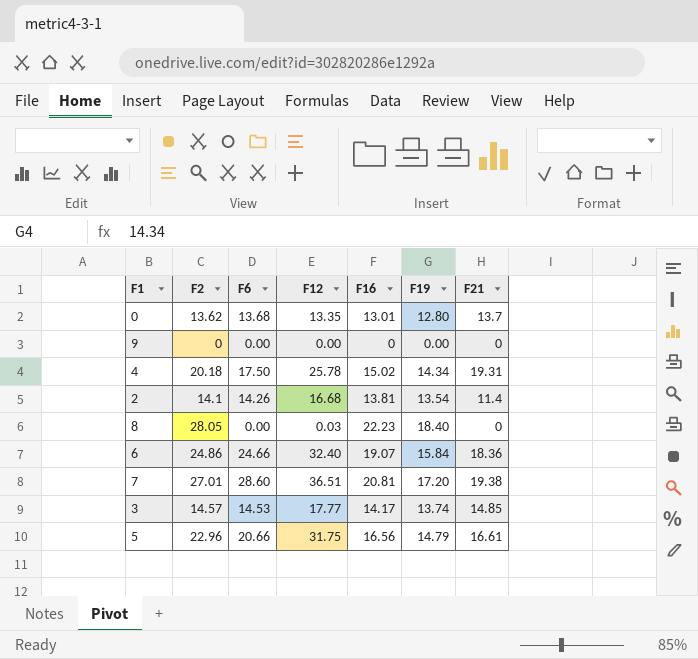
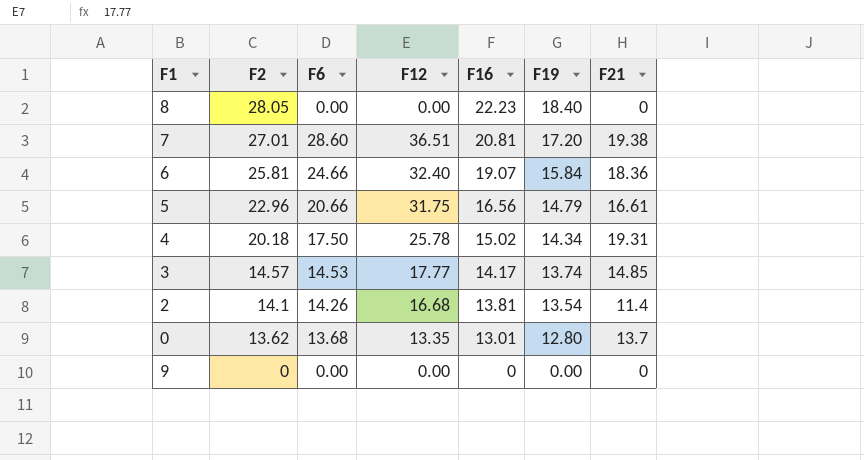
row order: none -> F2 descending
8 | F12: 0.03 -> 0.00
6 | F2: 24.86 -> 25.81

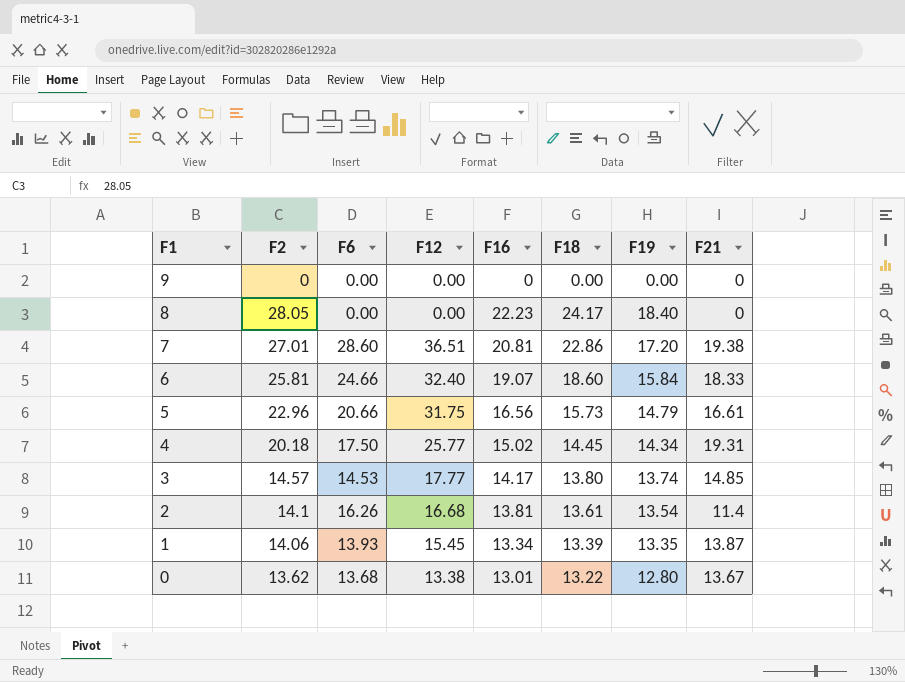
row order: F2 descending -> F1 descending
column F18 | position: none -> 6
6 | F21: 18.36 -> 18.33
4 | F12: 25.78 -> 25.77
2 | F6: 14.26 -> 16.26
row 1: none -> 14.06 | 13.93 | 15.45 | 13.34 | 13.39 | 13.35 | 13.87
0 | F12: 13.35 -> 13.38
0 | F21: 13.7 -> 13.67

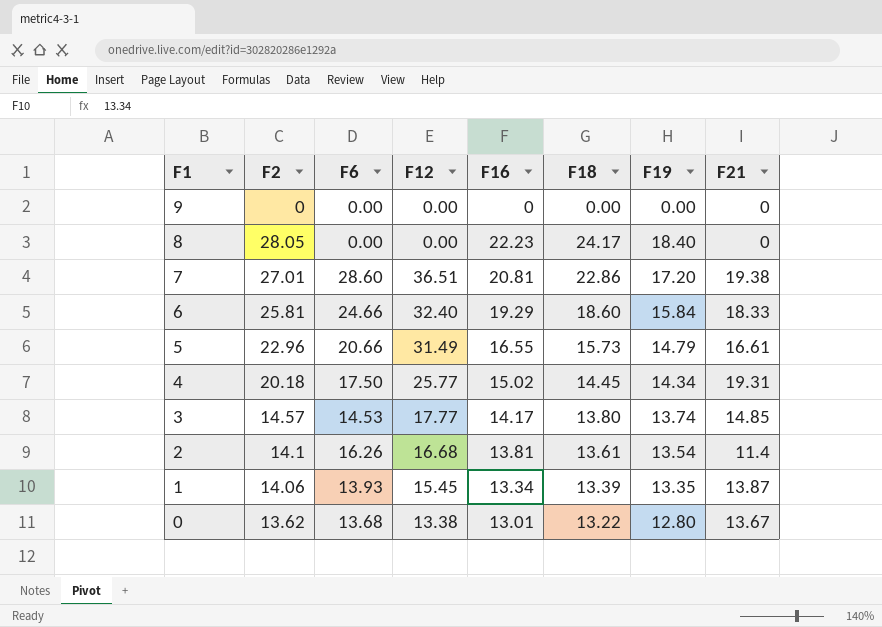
6 | F16: 19.07 -> 19.29
5 | F12: 31.75 -> 31.49
5 | F16: 16.56 -> 16.55

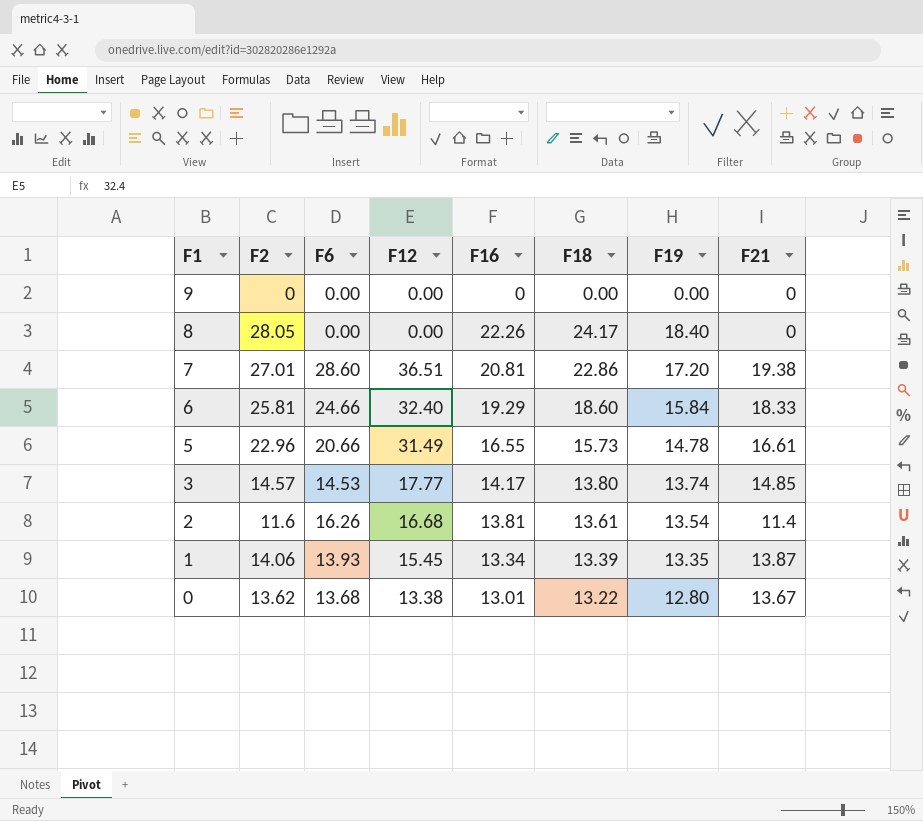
row 4: 20.18 | 17.50 | 25.77 | 15.02 | 14.45 | 14.34 | 19.31 -> none
8 | F16: 22.23 -> 22.26
5 | F19: 14.79 -> 14.78
2 | F2: 14.1 -> 11.6

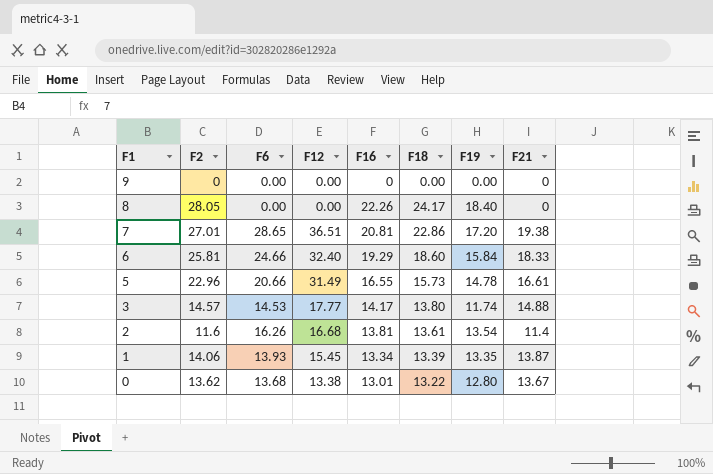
7 | F6: 28.60 -> 28.65
3 | F19: 13.74 -> 11.74
3 | F21: 14.85 -> 14.88

